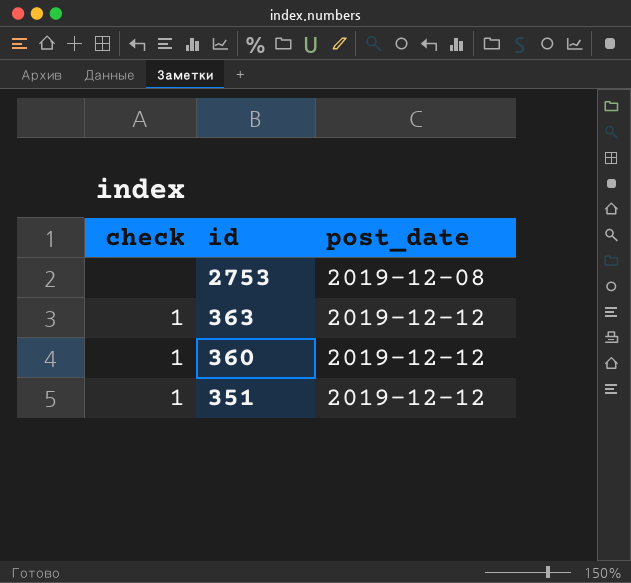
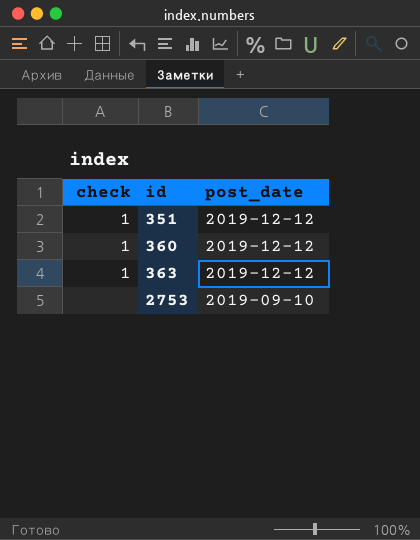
row order: id descending -> id ascending
2753 | post_date: 2019-12-08 -> 2019-09-10

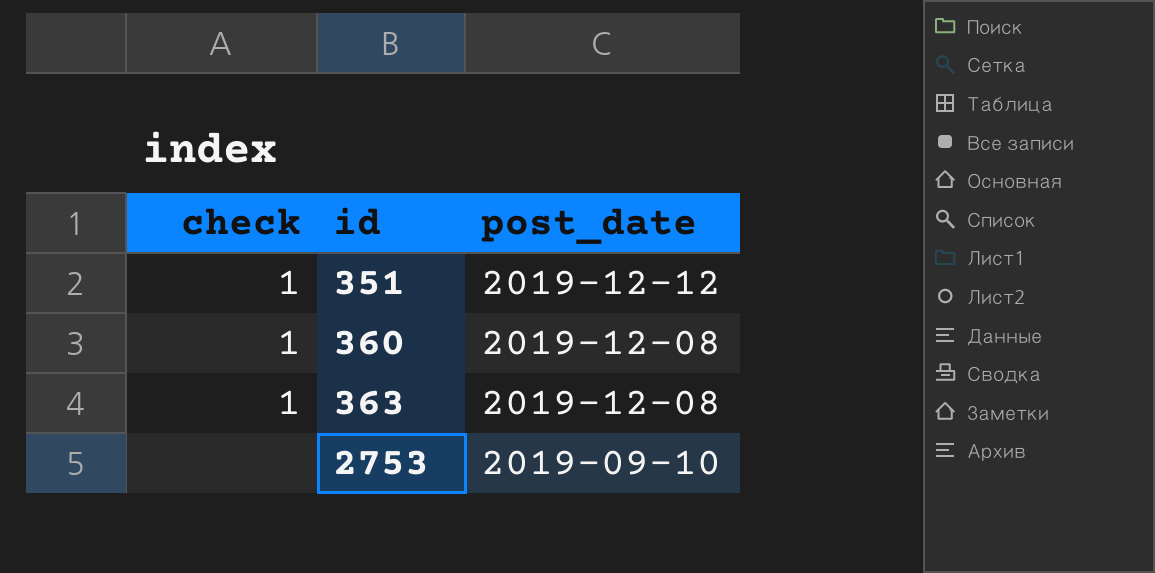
360 | post_date: 2019-12-12 -> 2019-12-08
363 | post_date: 2019-12-12 -> 2019-12-08

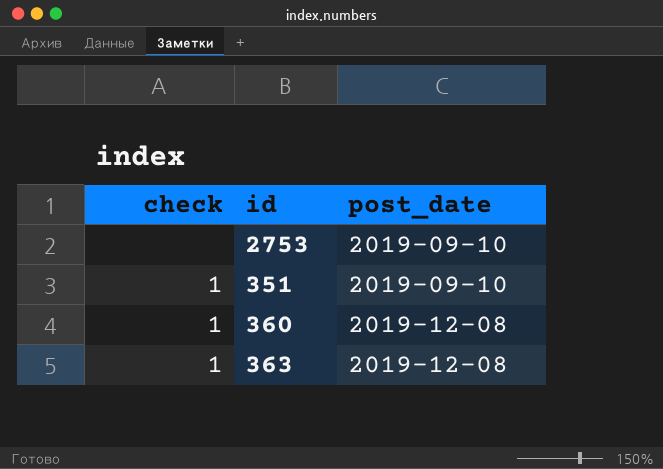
row order: id ascending -> post_date ascending
351 | post_date: 2019-12-12 -> 2019-09-10

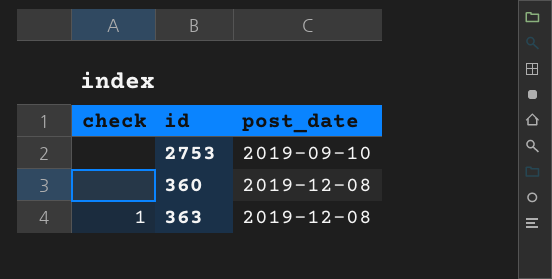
row 351: 1 | 2019-09-10 -> none
360 | check: 1 -> none

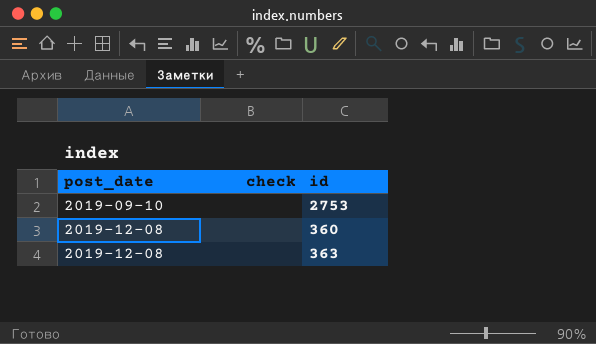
column post_date | position: 3 -> 1
363 | check: 1 -> none

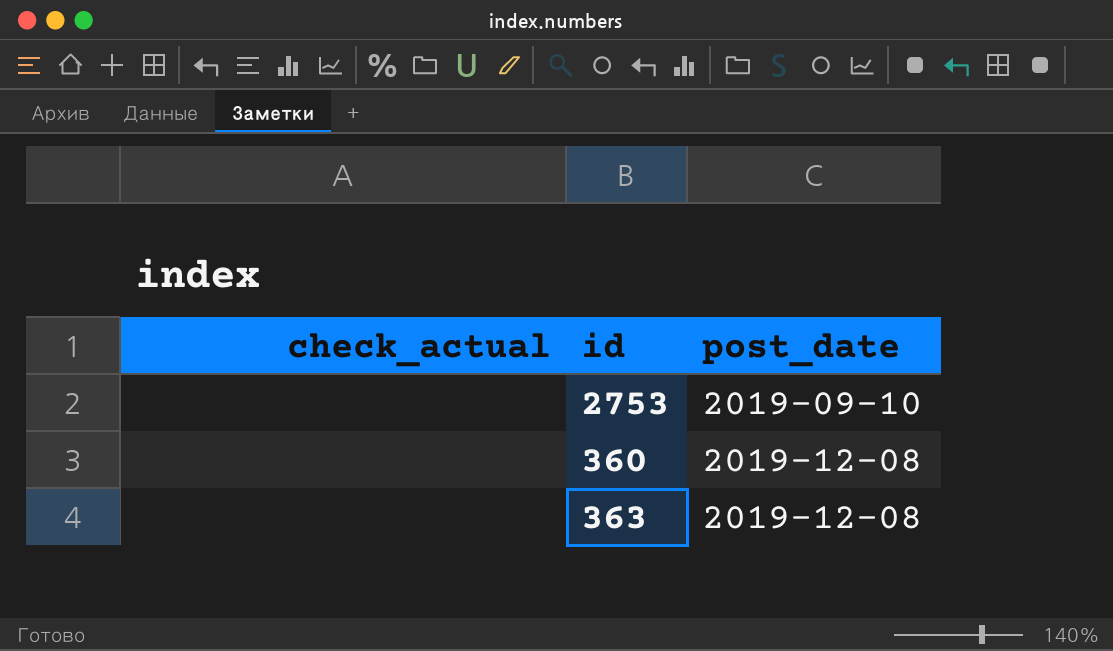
column name: check -> check_actual
column post_date | position: 1 -> 3

